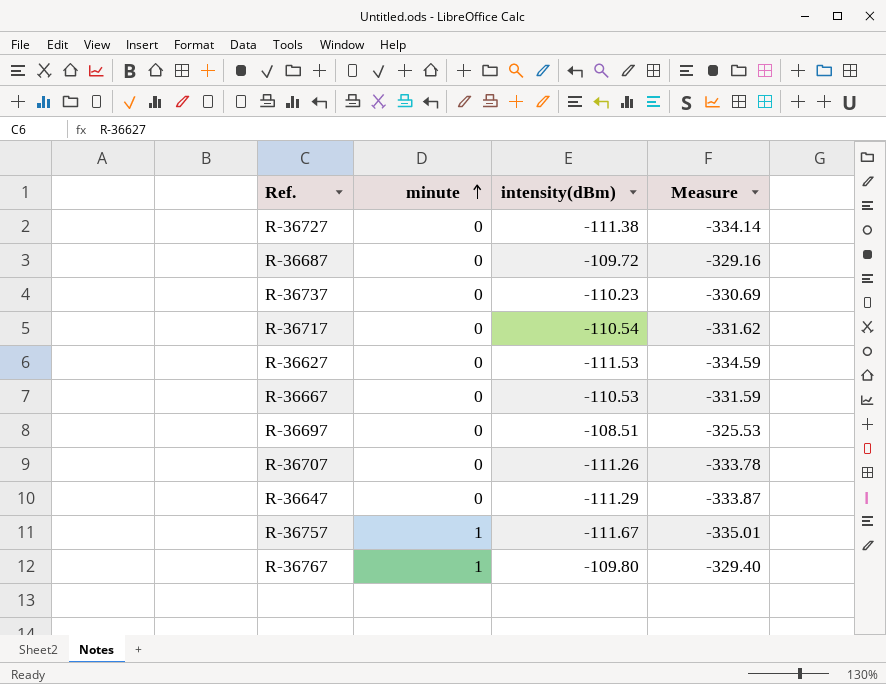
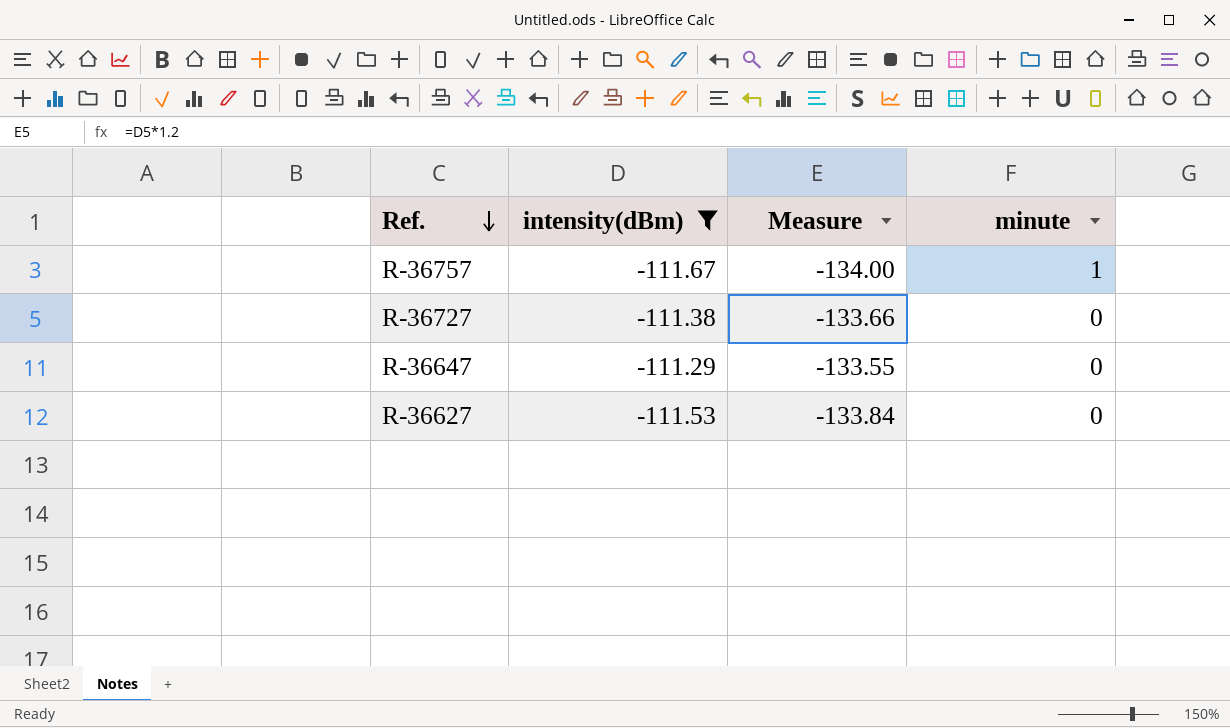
filter: none -> intensity(dBm) <= -111.29
row order: minute ascending -> Ref. descending
column Measure | formula: [intensity(dBm)] * 3 -> [intensity(dBm)] * 1.2
column minute | position: 2 -> 4

